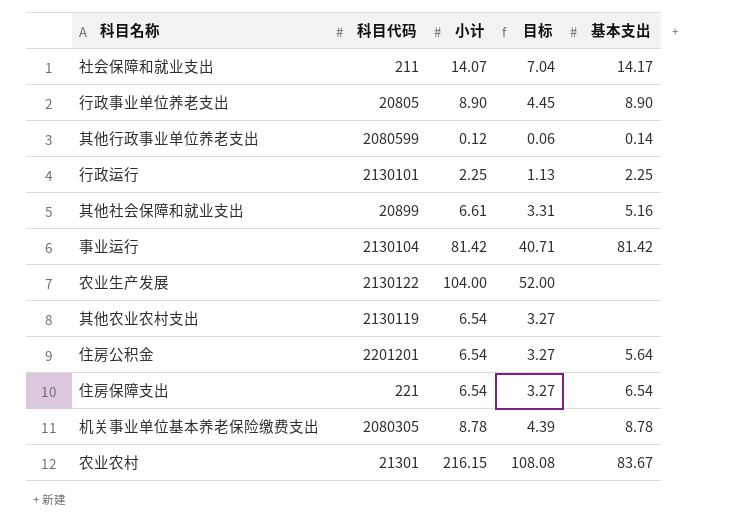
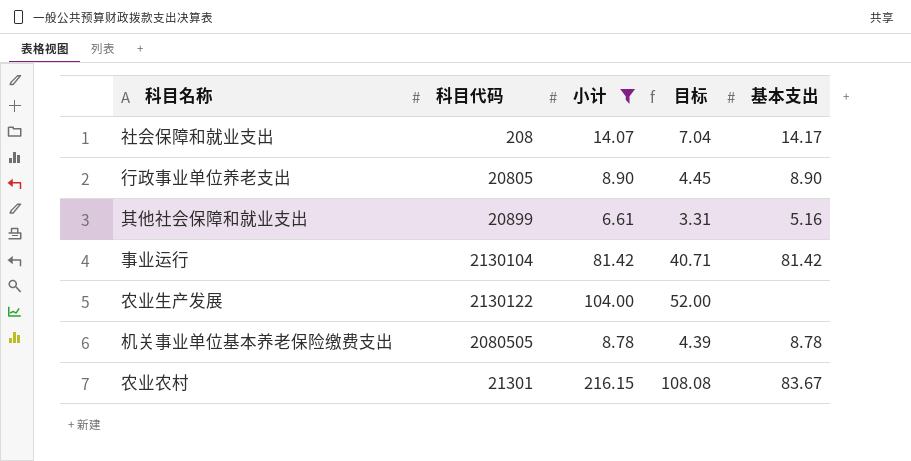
filter: none -> 小计 >= 6.61
社会保障和就业支出 | 科目代码: 211 -> 208
机关事业单位基本养老保险缴费支出 | 科目代码: 2080305 -> 2080505

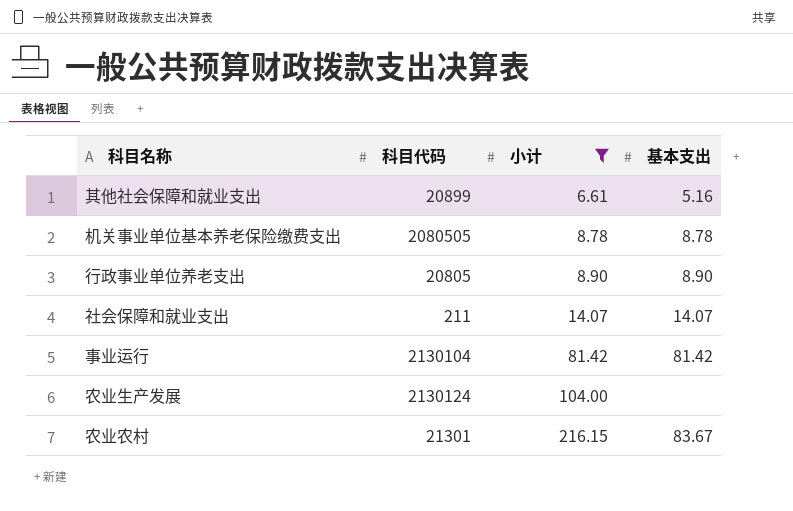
row order: none -> 小计 ascending
column 目标 | formula: [小计] * 0.5 -> none
社会保障和就业支出 | 科目代码: 208 -> 211
社会保障和就业支出 | 基本支出: 14.17 -> 14.07
农业生产发展 | 科目代码: 2130122 -> 2130124

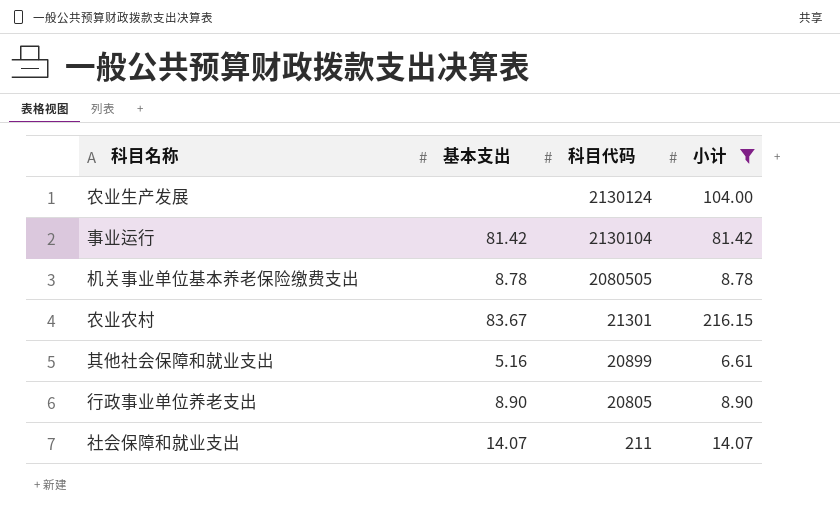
row order: 小计 ascending -> 科目代码 descending
column 基本支出 | position: 4 -> 2

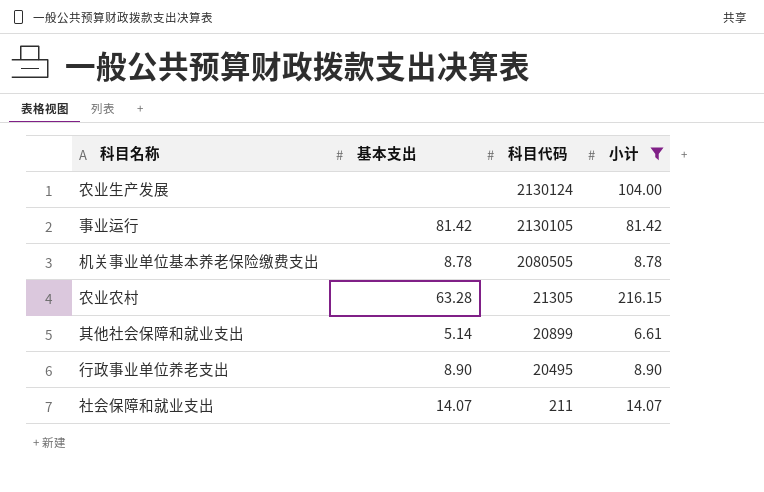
事业运行 | 科目代码: 2130104 -> 2130105
农业农村 | 基本支出: 83.67 -> 63.28
农业农村 | 科目代码: 21301 -> 21305
其他社会保障和就业支出 | 基本支出: 5.16 -> 5.14
行政事业单位养老支出 | 科目代码: 20805 -> 20495

